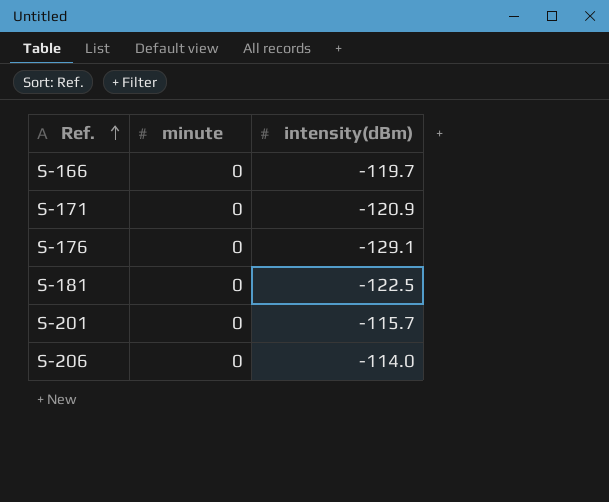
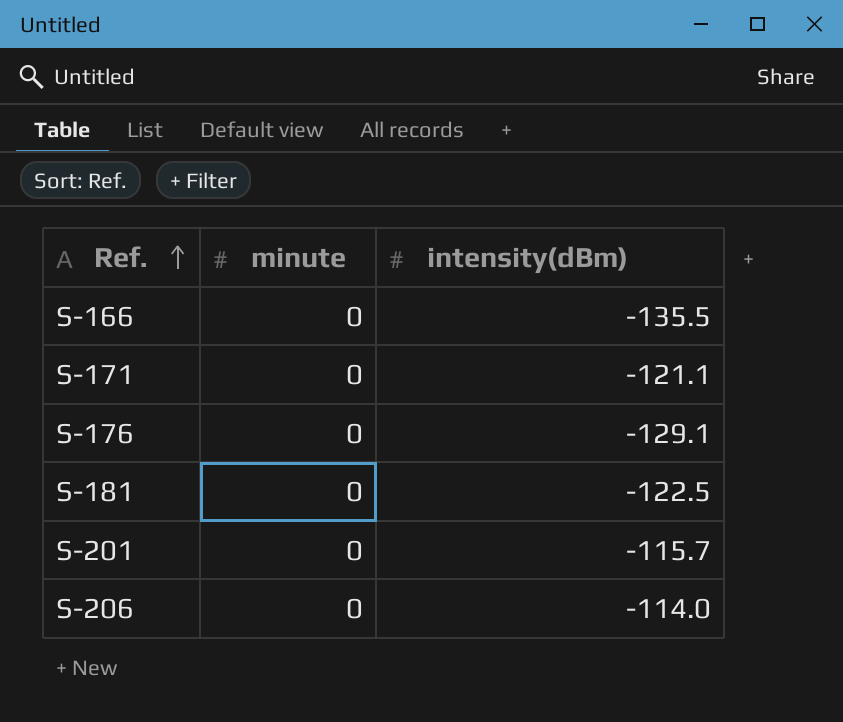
S-166 | intensity(dBm): -119.7 -> -135.5
S-171 | intensity(dBm): -120.9 -> -121.1

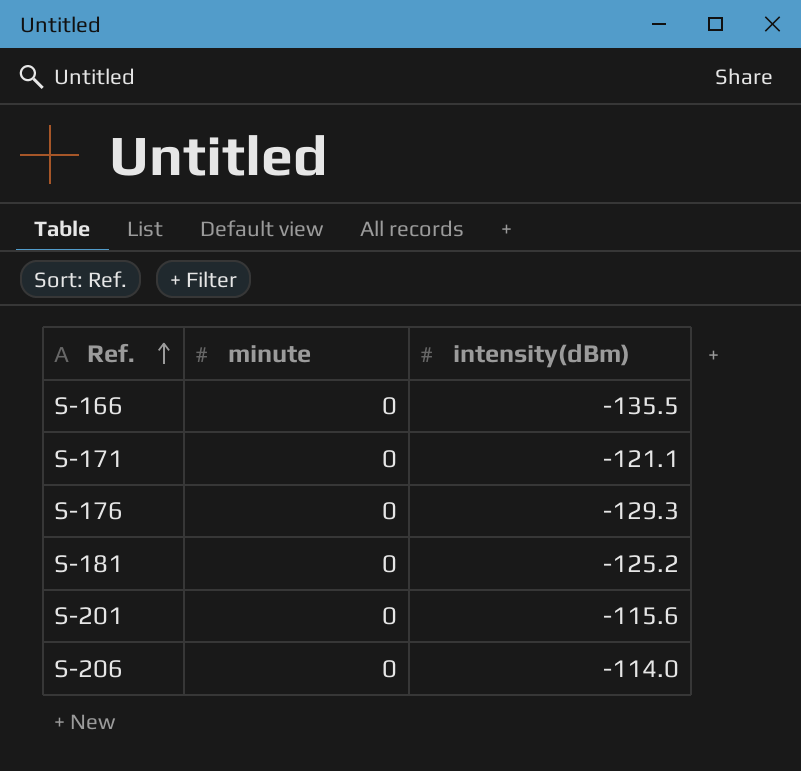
S-176 | intensity(dBm): -129.1 -> -129.3
S-181 | intensity(dBm): -122.5 -> -125.2
S-201 | intensity(dBm): -115.7 -> -115.6

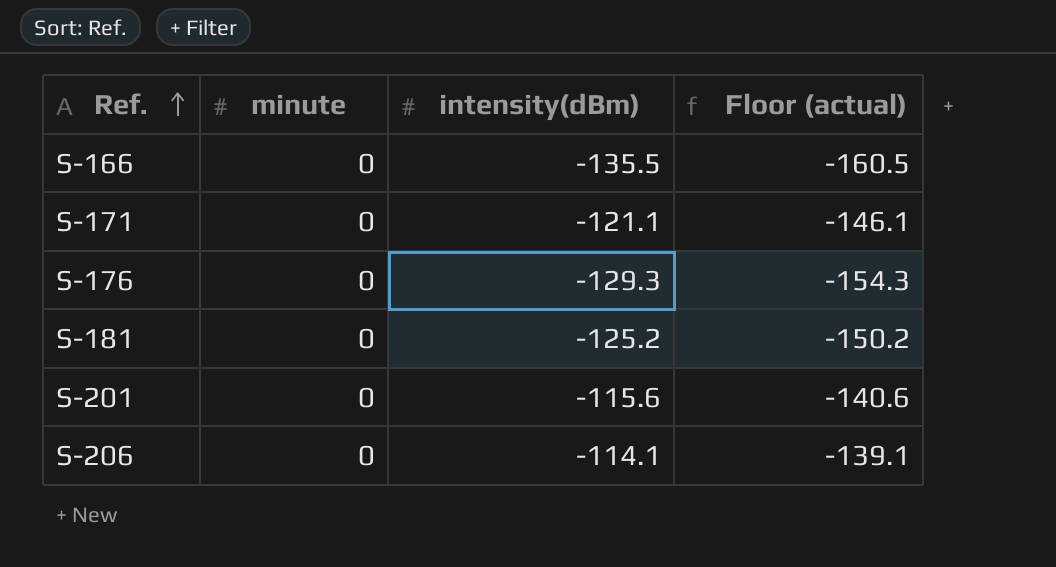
column Floor (actual) | formula: none -> [intensity(dBm)] - 25
S-206 | intensity(dBm): -114.0 -> -114.1

